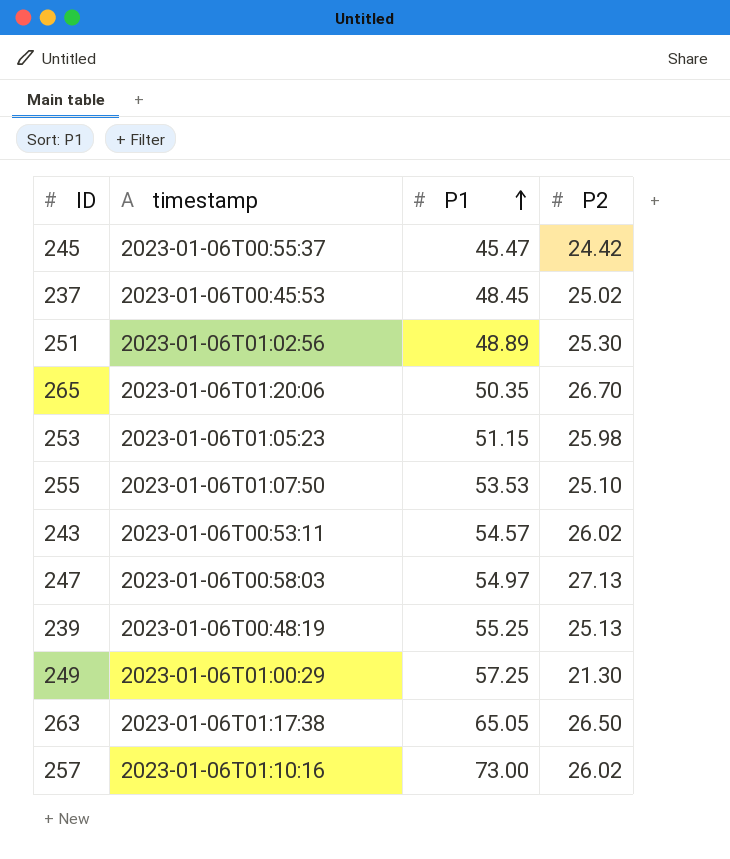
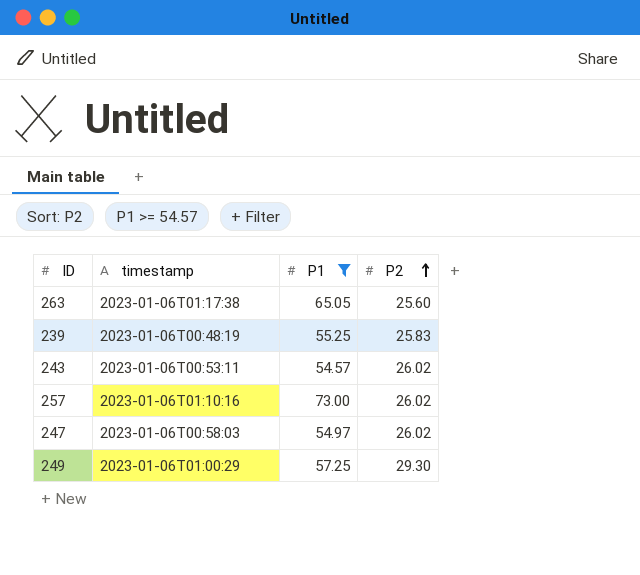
filter: none -> P1 >= 54.57
row order: P1 ascending -> P2 ascending
263 | P2: 26.50 -> 25.60
239 | P2: 25.13 -> 25.83
247 | P2: 27.13 -> 26.02
249 | P2: 21.30 -> 29.30

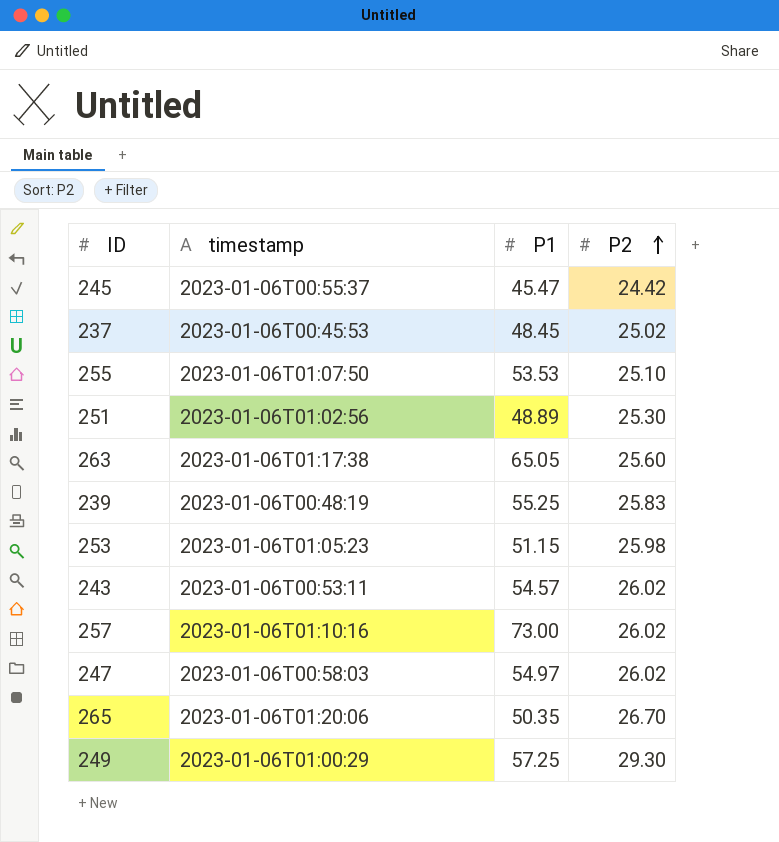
filter: P1 >= 54.57 -> none

